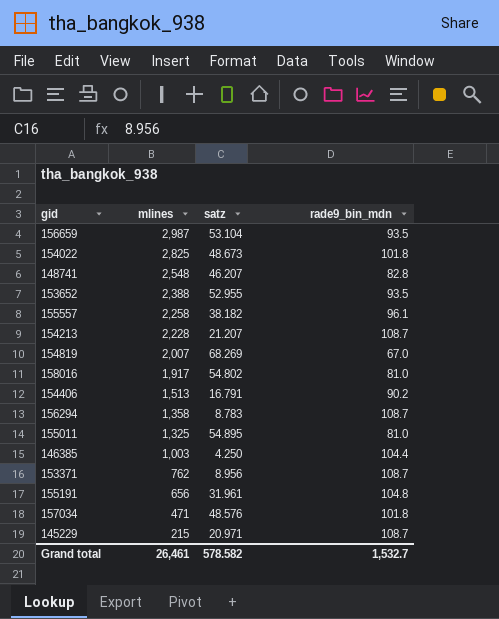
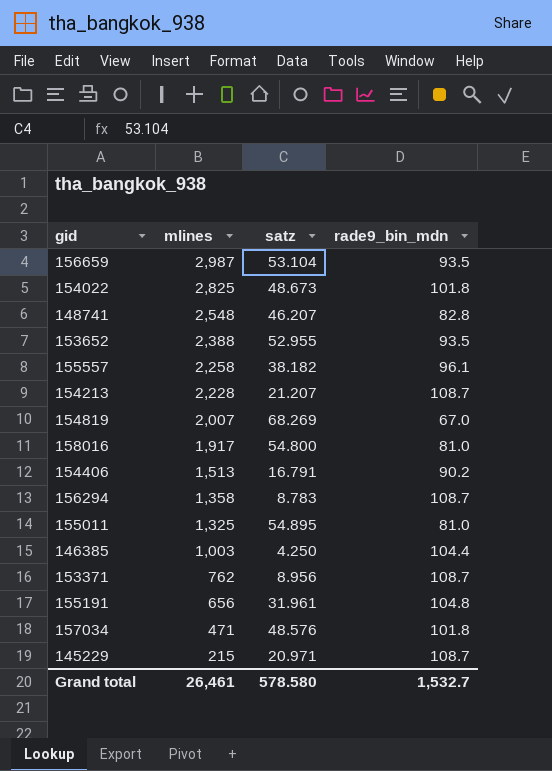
158016 | satz: 54.802 -> 54.800
Grand total | satz: 578.582 -> 578.580

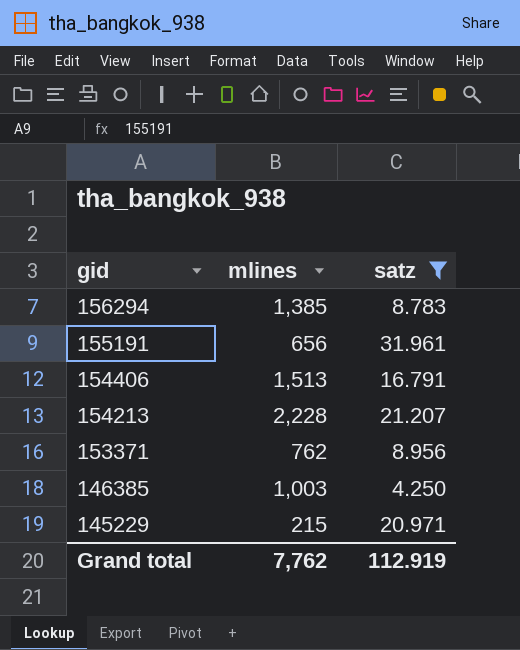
filter: none -> satz <= 31.961
row order: mlines descending -> gid descending
column rade9_bin_mdn | position: 4 -> none
156294 | mlines: 1,358 -> 1,385
Grand total | mlines: 26,461 -> 7,762
Grand total | satz: 578.580 -> 112.919

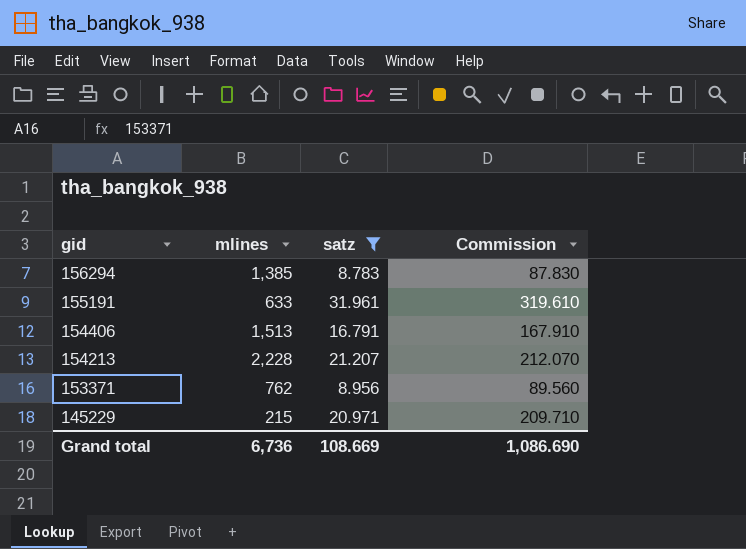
column Commission | formula: none -> [satz] * 10
row 146385: 1,003 | 4.250 -> none
155191 | mlines: 656 -> 633
Grand total | mlines: 7,762 -> 6,736
Grand total | satz: 112.919 -> 108.669

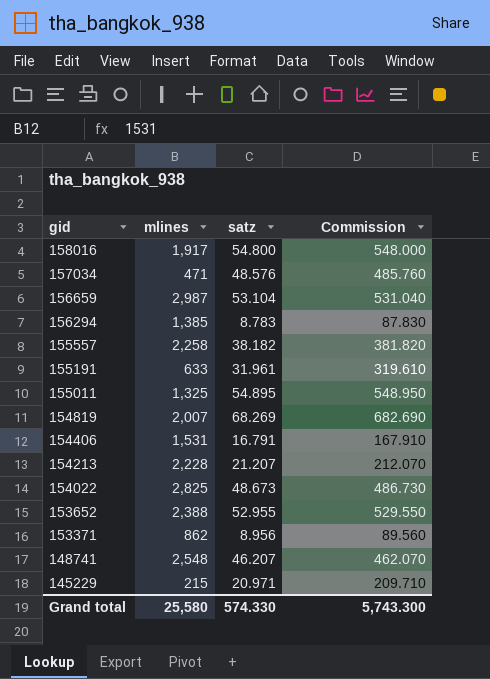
filter: satz <= 31.961 -> none
154406 | mlines: 1,513 -> 1,531
153371 | mlines: 762 -> 862
Grand total | mlines: 6,736 -> 25,580
Grand total | satz: 108.669 -> 574.330
Grand total | Commission: 1,086.690 -> 5,743.300

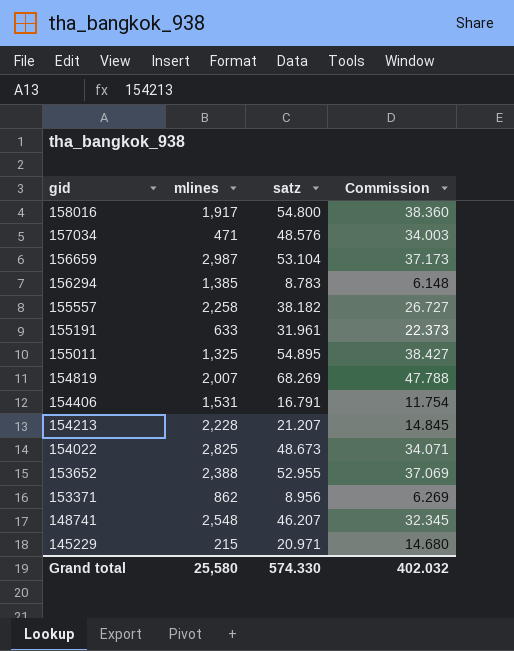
column Commission | formula: [satz] * 10 -> [satz] * 0.7
Grand total | Commission: 5,743.300 -> 402.032

